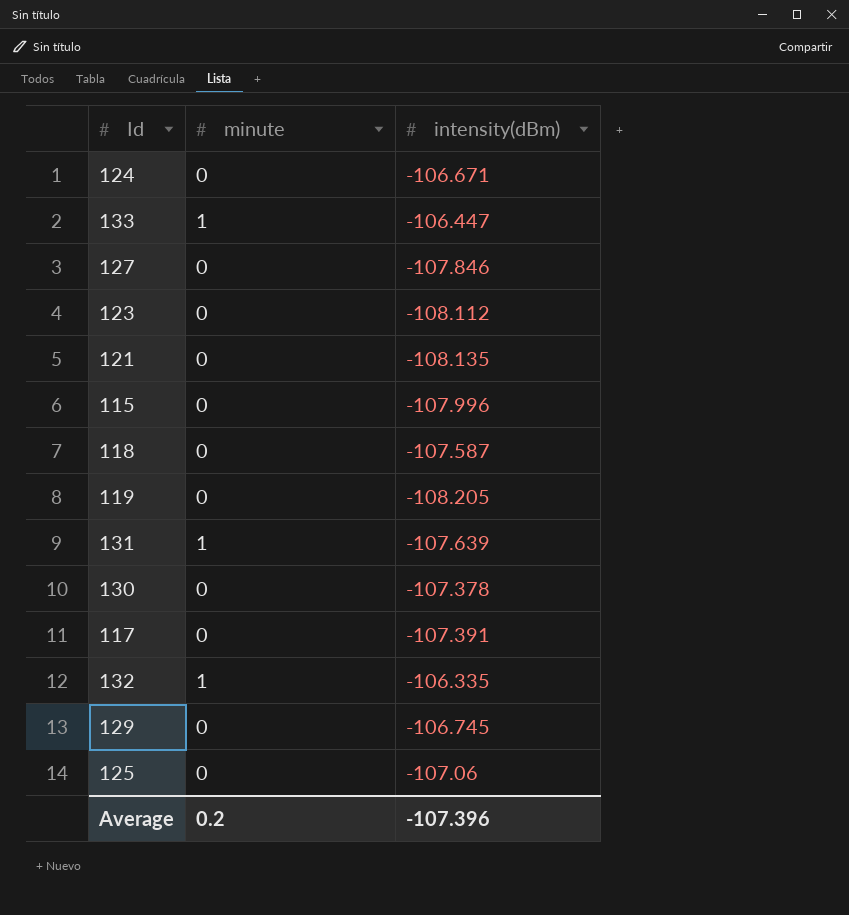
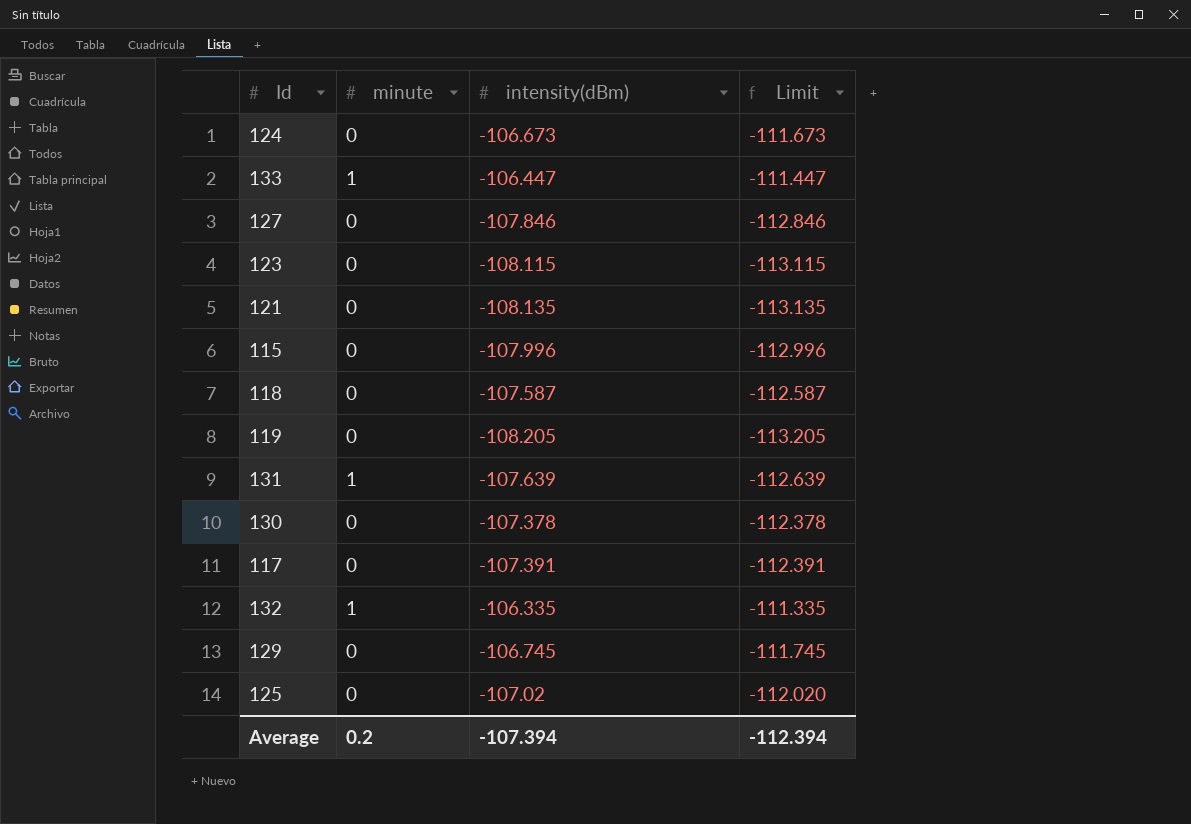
column Limit | formula: none -> [intensity(dBm)] - 5
124 | intensity(dBm): -106.671 -> -106.673
123 | intensity(dBm): -108.112 -> -108.115
125 | intensity(dBm): -107.06 -> -107.02
Average | intensity(dBm): -107.396 -> -107.394

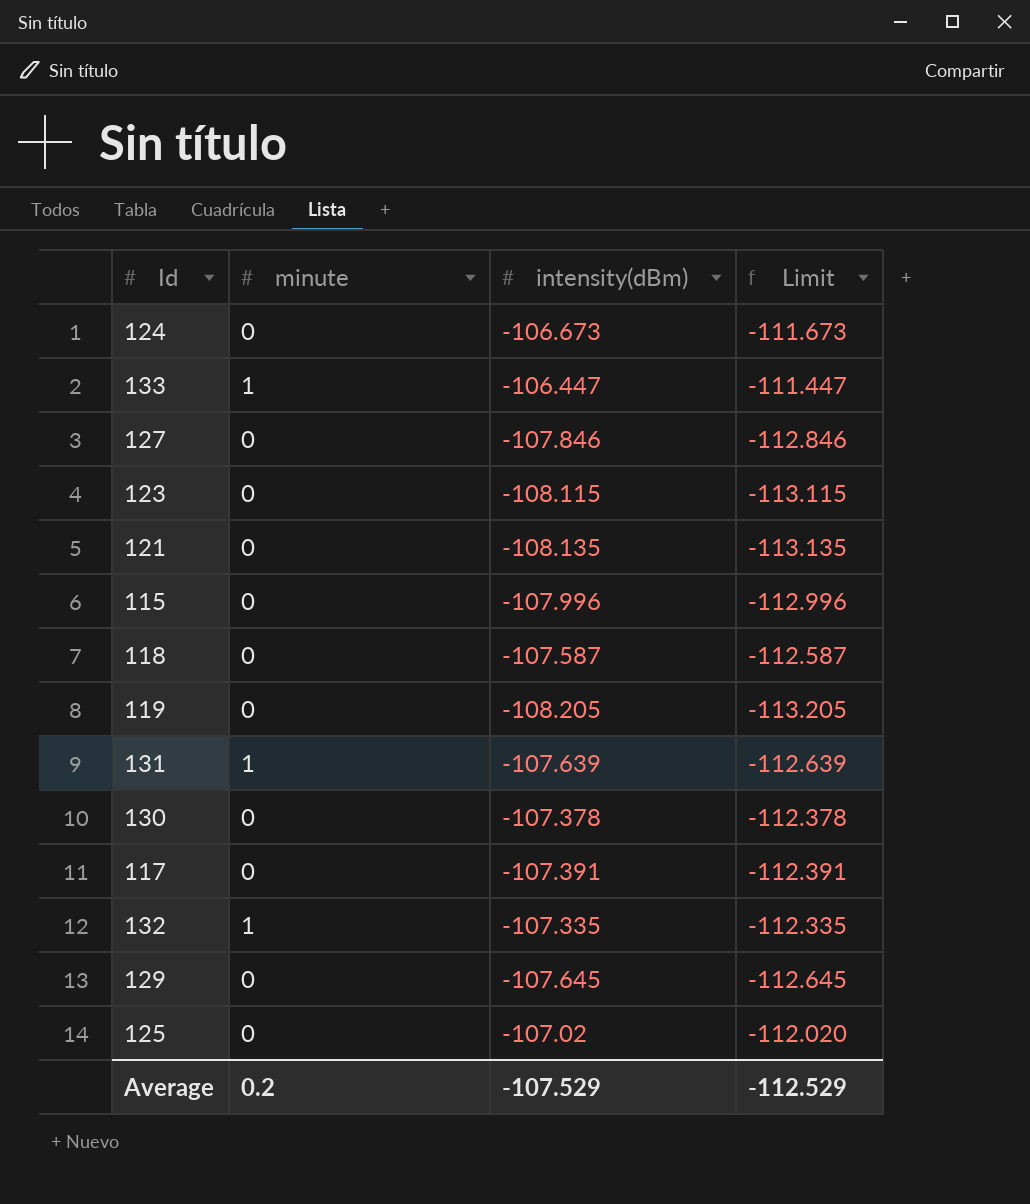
132 | intensity(dBm): -106.335 -> -107.335
132 | Limit: -111.335 -> -112.335
129 | intensity(dBm): -106.745 -> -107.645
129 | Limit: -111.745 -> -112.645
Average | intensity(dBm): -107.394 -> -107.529
Average | Limit: -112.394 -> -112.529

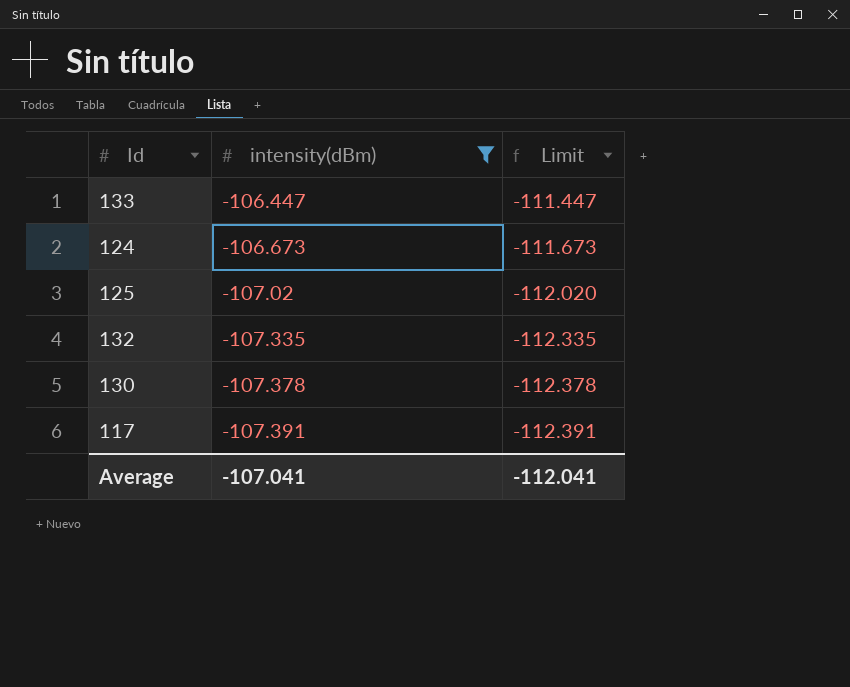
filter: none -> intensity(dBm) >= -107.391
row order: none -> intensity(dBm) descending
column minute | position: 2 -> none
Average | intensity(dBm): -107.529 -> -107.041
Average | Limit: -112.529 -> -112.041

